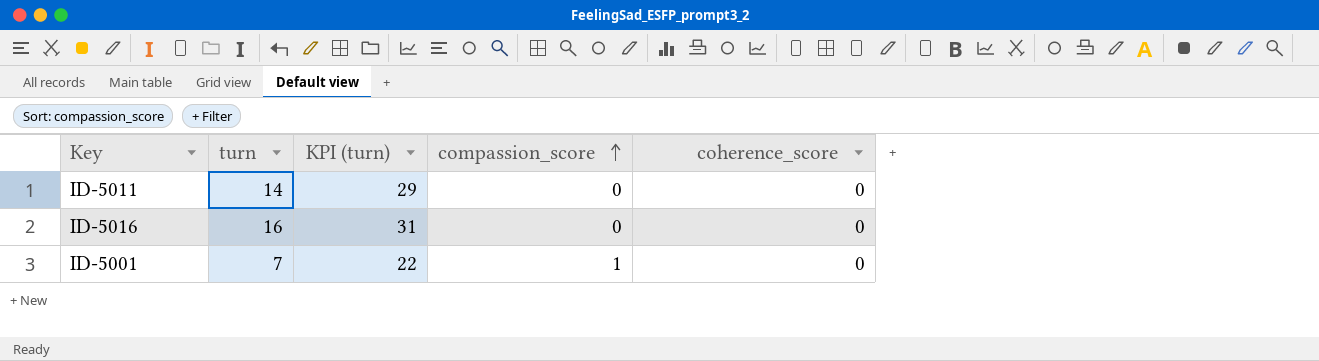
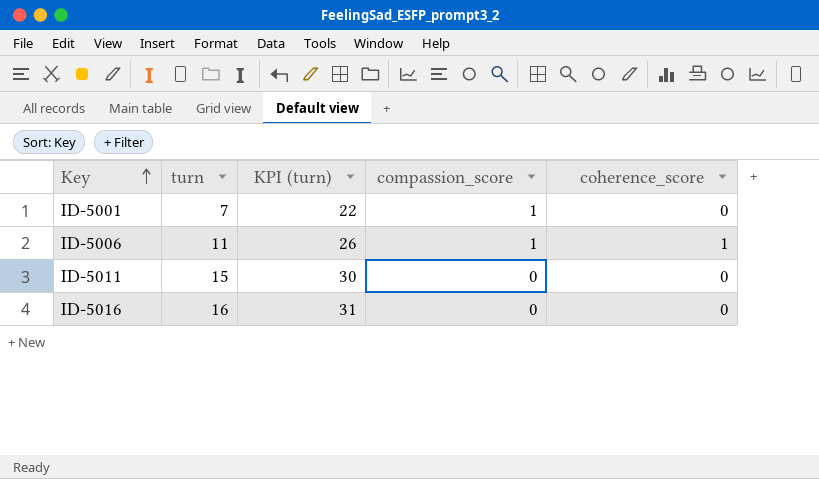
row order: compassion_score ascending -> Key ascending
row ID-5006: none -> 11 | 26 | 1 | 1
ID-5011 | turn: 14 -> 15
ID-5011 | KPI (turn): 29 -> 30

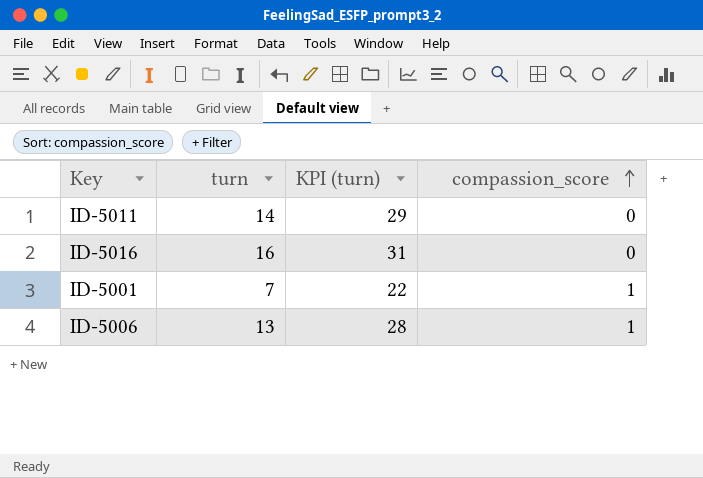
row order: Key ascending -> compassion_score ascending
column coherence_score | position: 5 -> none
ID-5011 | turn: 15 -> 14
ID-5011 | KPI (turn): 30 -> 29
ID-5006 | turn: 11 -> 13
ID-5006 | KPI (turn): 26 -> 28

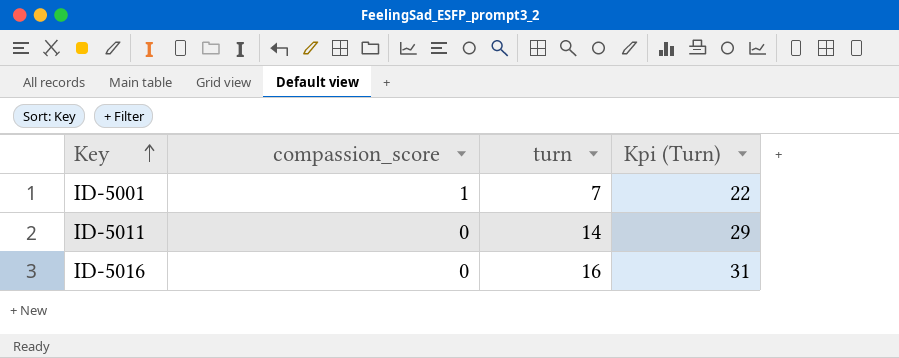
row order: compassion_score ascending -> Key ascending
column compassion_score | position: 4 -> 2
column name: KPI (turn) -> Kpi (Turn)
row ID-5006: 13 | 28 | 1 -> none

